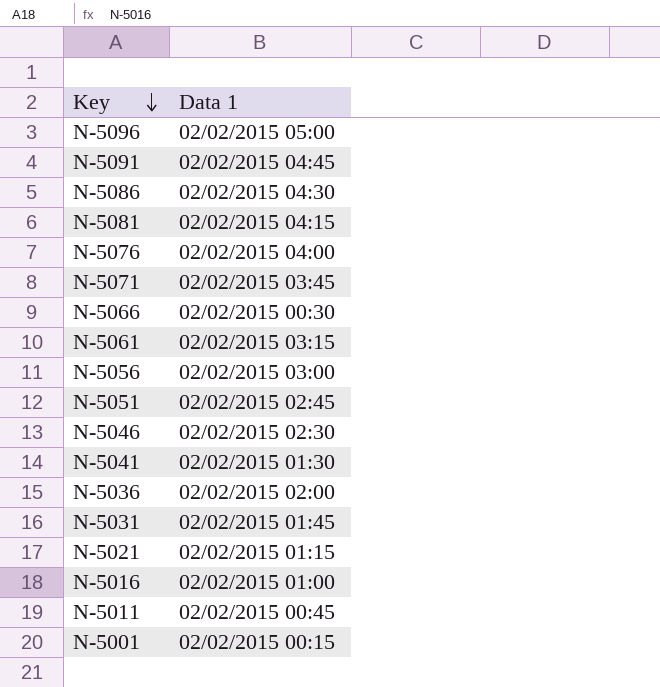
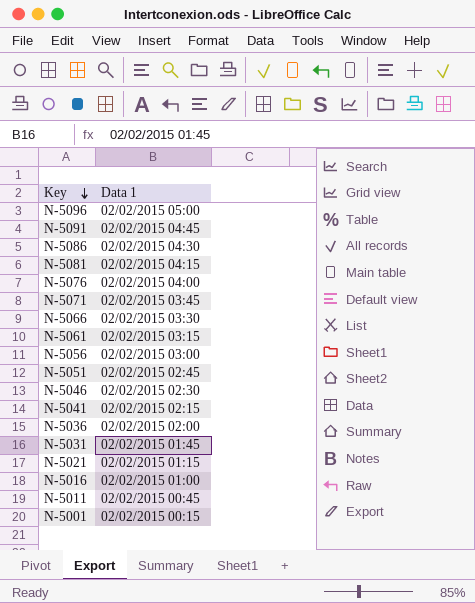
N-5066 | Data 1: 02/02/2015 00:30 -> 02/02/2015 03:30
N-5041 | Data 1: 02/02/2015 01:30 -> 02/02/2015 02:15

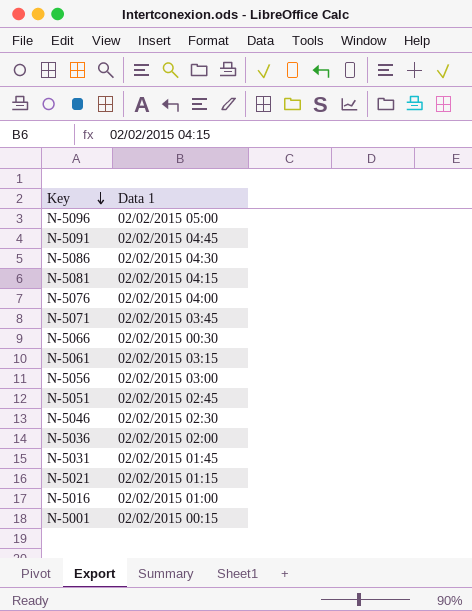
row N-5041: 02/02/2015 02:15 -> none
row N-5011: 02/02/2015 00:45 -> none
N-5066 | Data 1: 02/02/2015 03:30 -> 02/02/2015 00:30

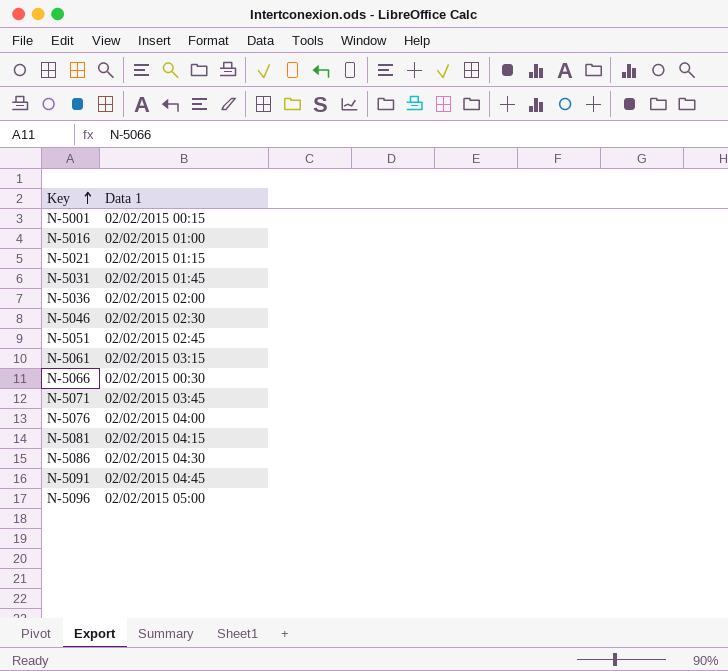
row order: Key descending -> Key ascending
row N-5056: 02/02/2015 03:00 -> none

